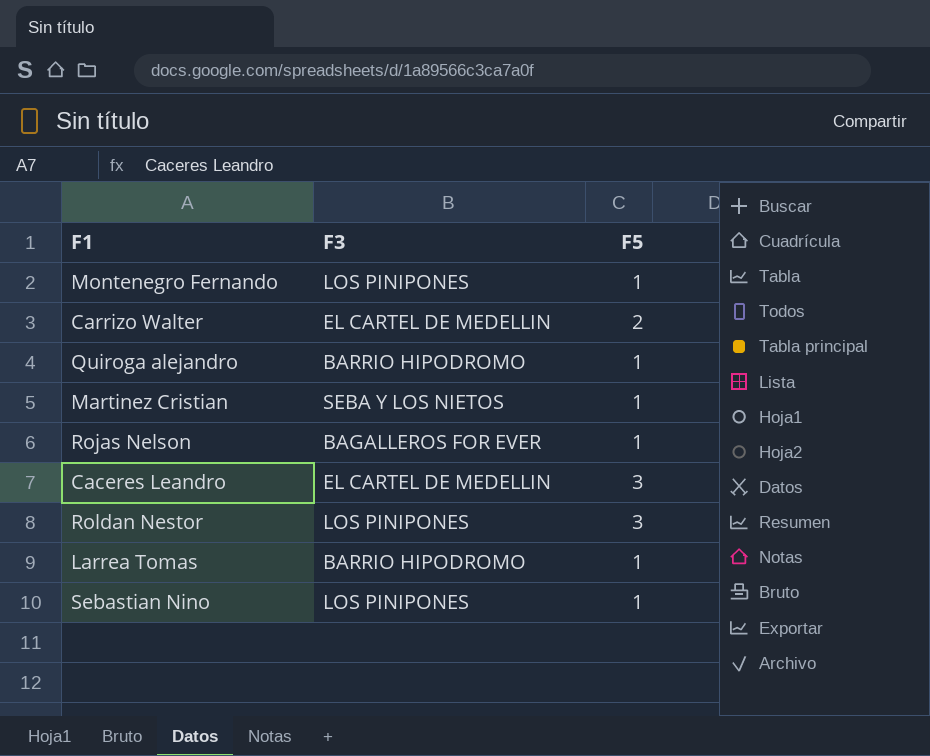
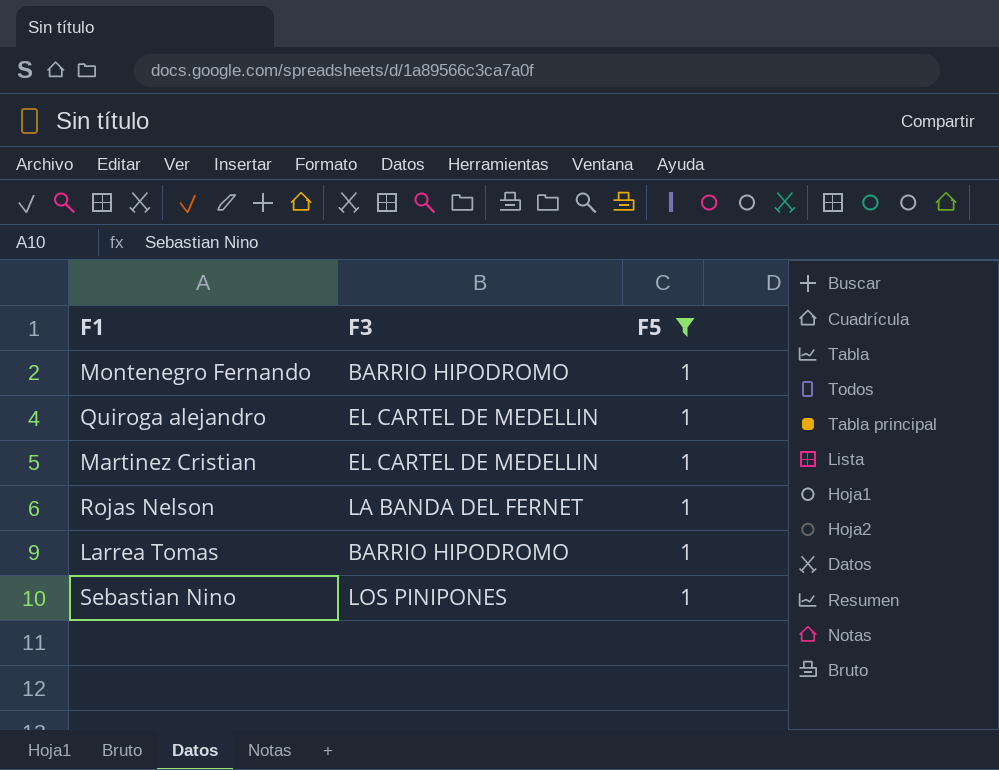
filter: none -> F5 = 1
Montenegro Fernando | F3: LOS PINIPONES -> BARRIO HIPODROMO
Quiroga alejandro | F3: BARRIO HIPODROMO -> EL CARTEL DE MEDELLIN
Martinez Cristian | F3: SEBA Y LOS NIETOS -> EL CARTEL DE MEDELLIN
Rojas Nelson | F3: BAGALLEROS FOR EVER -> LA BANDA DEL FERNET

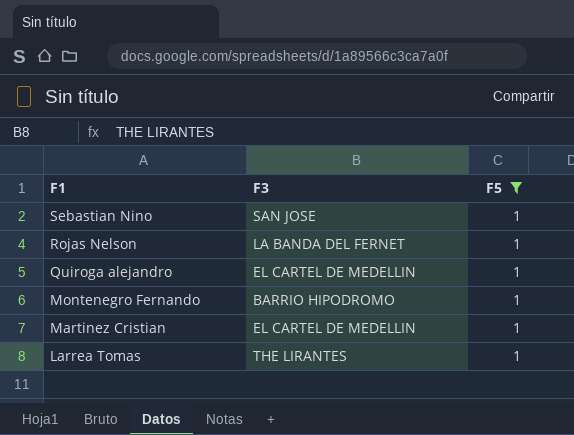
row order: none -> F1 descending
Sebastian Nino | F3: LOS PINIPONES -> SAN JOSE
Larrea Tomas | F3: BARRIO HIPODROMO -> THE LIRANTES

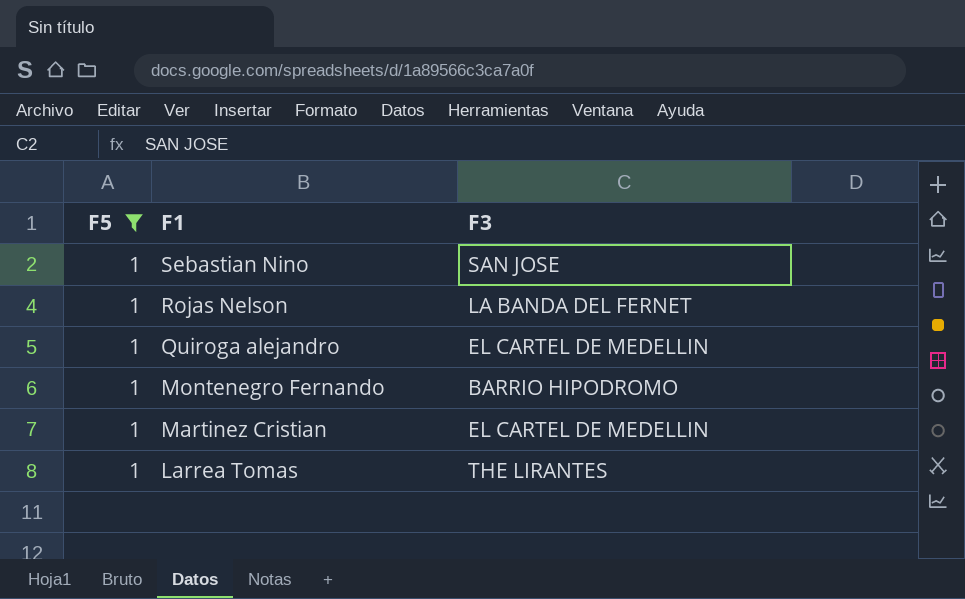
column F5 | position: 3 -> 1

